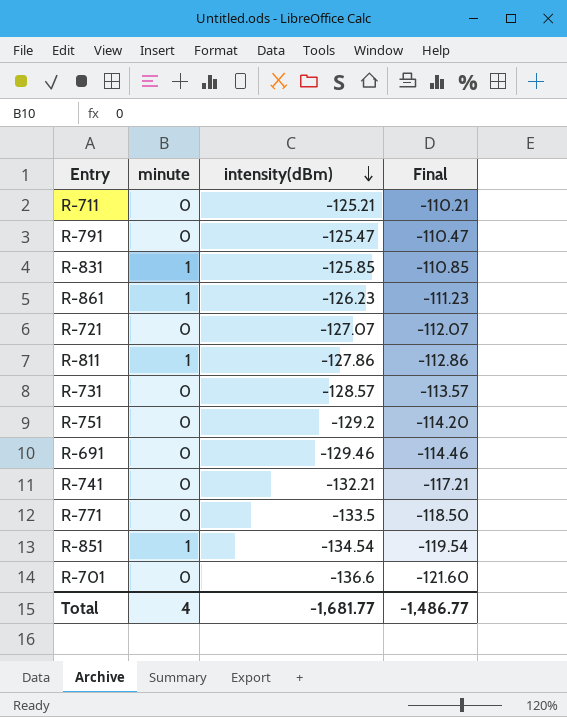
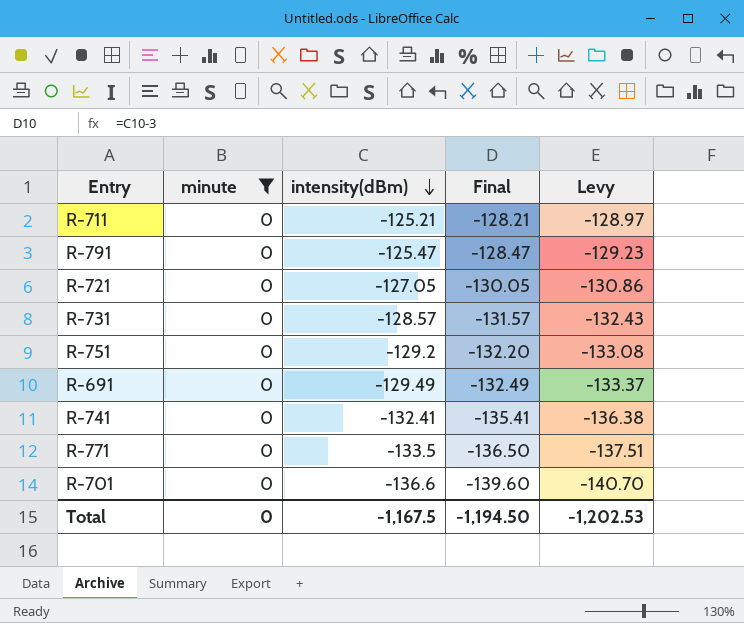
filter: none -> minute = 0
column Final | formula: [intensity(dBm)] + 15 -> [intensity(dBm)] - 3
column Levy | formula: none -> [intensity(dBm)] * 1.03
R-721 | intensity(dBm): -127.07 -> -127.05
R-691 | intensity(dBm): -129.46 -> -129.49
R-741 | intensity(dBm): -132.21 -> -132.41
Total | minute: 4 -> 0
Total | intensity(dBm): -1,681.77 -> -1,167.5
Total | Final: -1,486.77 -> -1,194.50

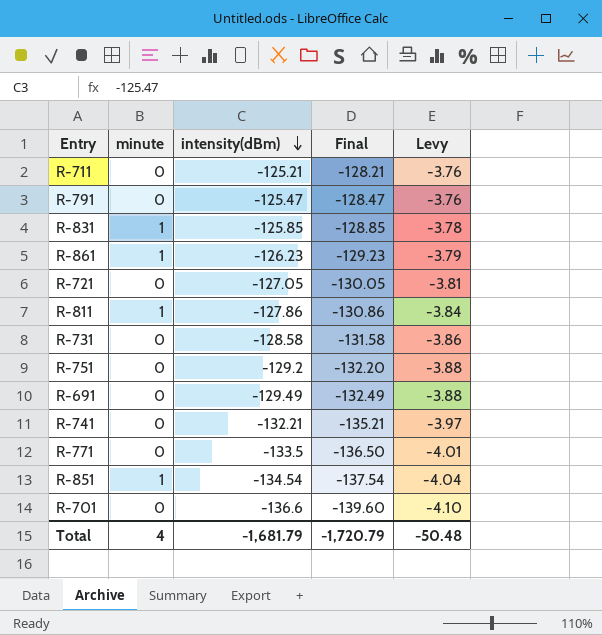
filter: minute = 0 -> none
column Levy | formula: [intensity(dBm)] * 1.03 -> [intensity(dBm)] * 0.03
R-731 | intensity(dBm): -128.57 -> -128.58
R-731 | Final: -131.57 -> -131.58
R-741 | intensity(dBm): -132.41 -> -132.21
R-741 | Final: -135.41 -> -135.21
Total | minute: 0 -> 4
Total | intensity(dBm): -1,167.5 -> -1,681.79
Total | Final: -1,194.50 -> -1,720.79
Total | Levy: -1,202.53 -> -50.48

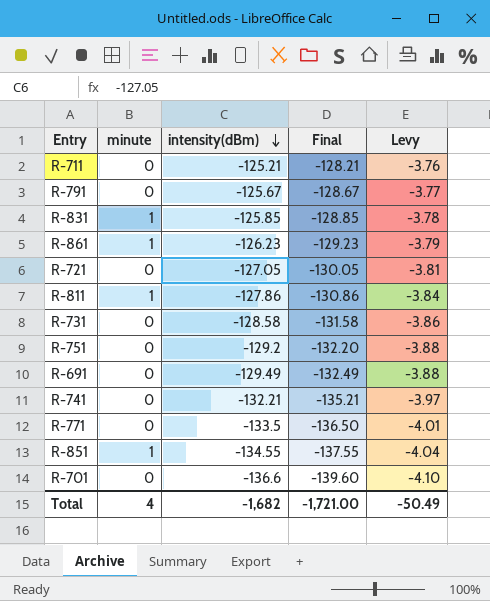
R-791 | intensity(dBm): -125.47 -> -125.67
R-791 | Final: -128.47 -> -128.67
R-791 | Levy: -3.76 -> -3.77
R-851 | intensity(dBm): -134.54 -> -134.55
R-851 | Final: -137.54 -> -137.55
Total | intensity(dBm): -1,681.79 -> -1,682
Total | Final: -1,720.79 -> -1,721.00
Total | Levy: -50.48 -> -50.49

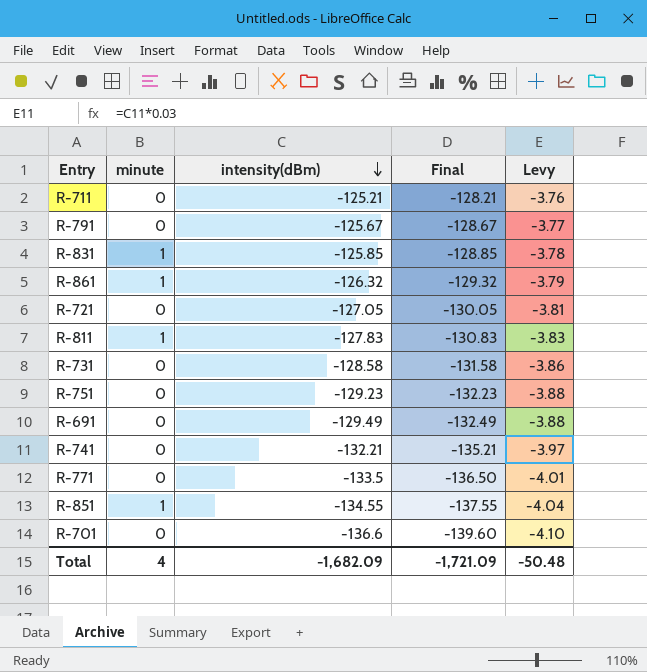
R-861 | intensity(dBm): -126.23 -> -126.32
R-861 | Final: -129.23 -> -129.32
R-811 | intensity(dBm): -127.86 -> -127.83
R-811 | Final: -130.86 -> -130.83
R-811 | Levy: -3.84 -> -3.83
R-751 | intensity(dBm): -129.2 -> -129.23
R-751 | Final: -132.20 -> -132.23
Total | intensity(dBm): -1,682 -> -1,682.09
Total | Final: -1,721.00 -> -1,721.09
Total | Levy: -50.49 -> -50.48

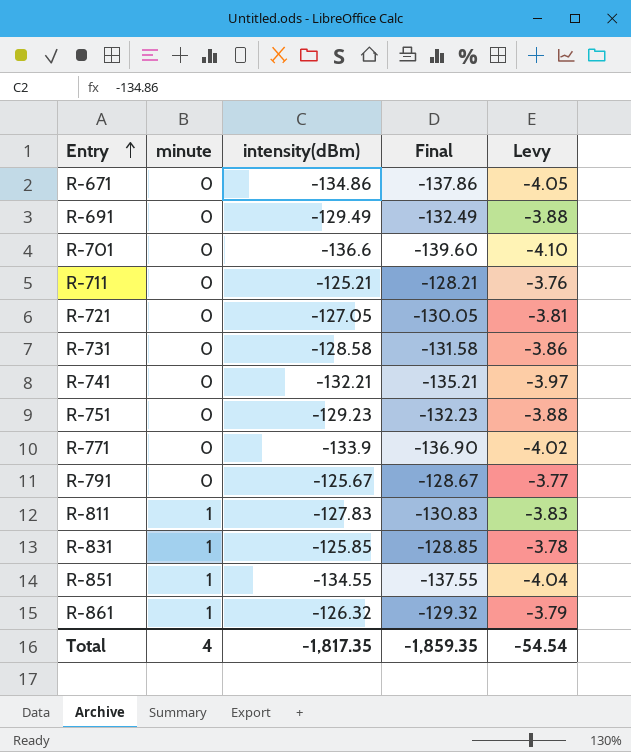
row order: intensity(dBm) descending -> Entry ascending
row R-671: none -> 0 | -134.86 | -137.86 | -4.05
R-771 | intensity(dBm): -133.5 -> -133.9
R-771 | Final: -136.50 -> -136.90
R-771 | Levy: -4.01 -> -4.02
Total | intensity(dBm): -1,682.09 -> -1,817.35
Total | Final: -1,721.09 -> -1,859.35
Total | Levy: -50.48 -> -54.54

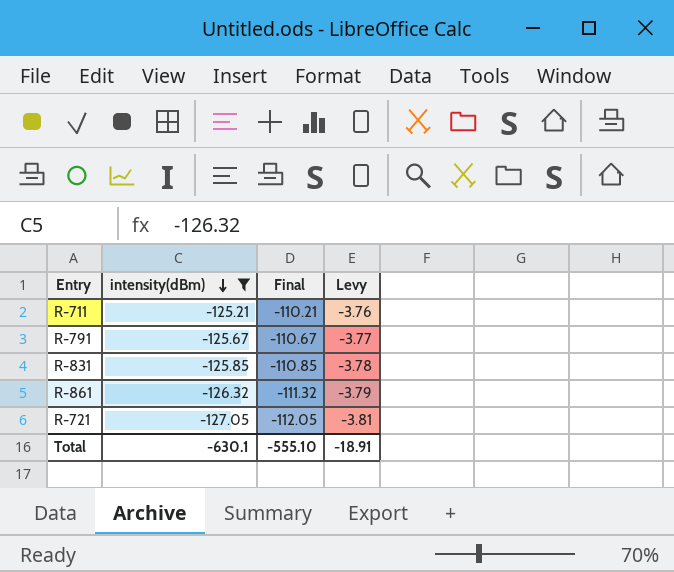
filter: none -> intensity(dBm) >= -127.05
row order: Entry ascending -> intensity(dBm) descending
column minute | position: 2 -> none
column Final | formula: [intensity(dBm)] - 3 -> [intensity(dBm)] + 15
Total | intensity(dBm): -1,817.35 -> -630.1
Total | Final: -1,859.35 -> -555.10
Total | Levy: -54.54 -> -18.91

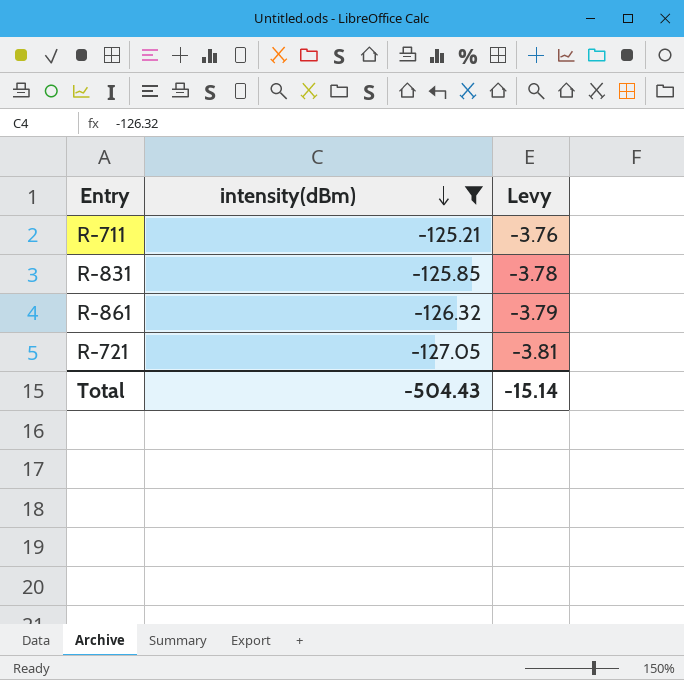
column Final | formula: [intensity(dBm)] + 15 -> none
row R-791: -125.67 | -110.67 | -3.77 -> none
Total | intensity(dBm): -630.1 -> -504.43
Total | Levy: -18.91 -> -15.14

